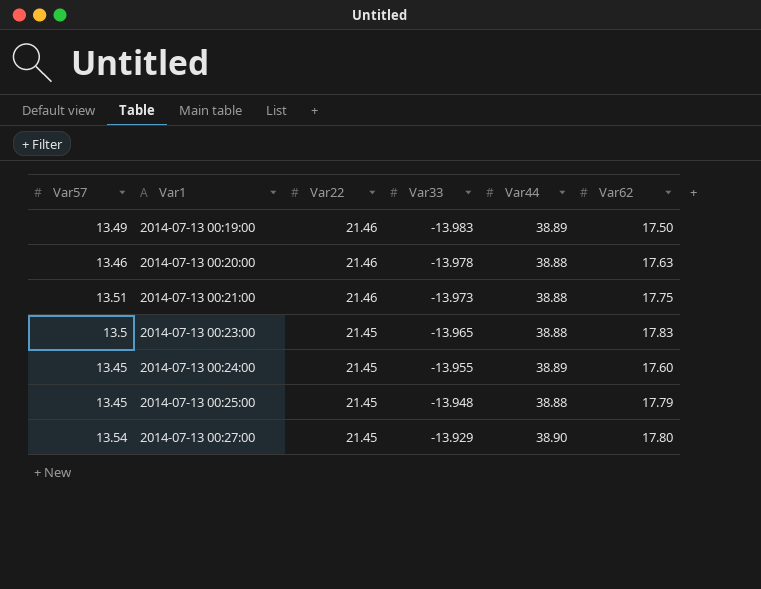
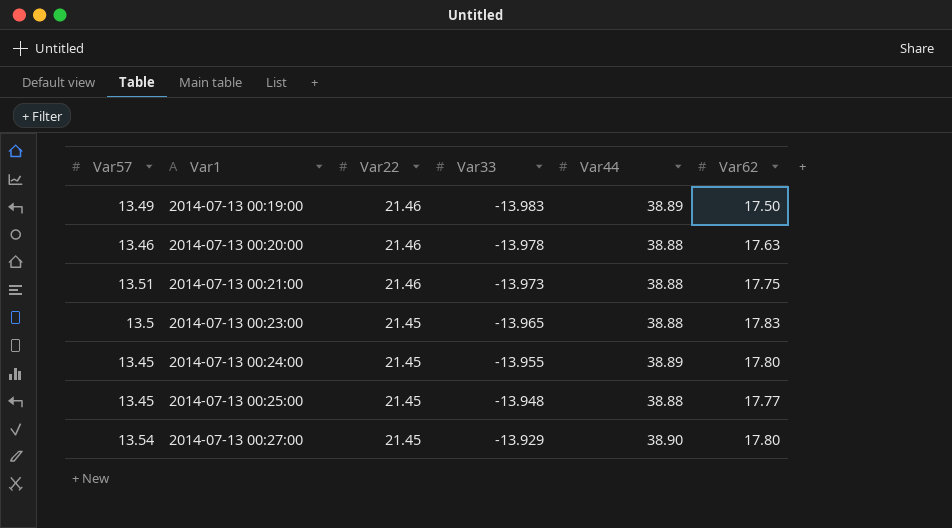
2014-07-13 00:24:00 | Var62: 17.60 -> 17.80
2014-07-13 00:25:00 | Var62: 17.79 -> 17.77

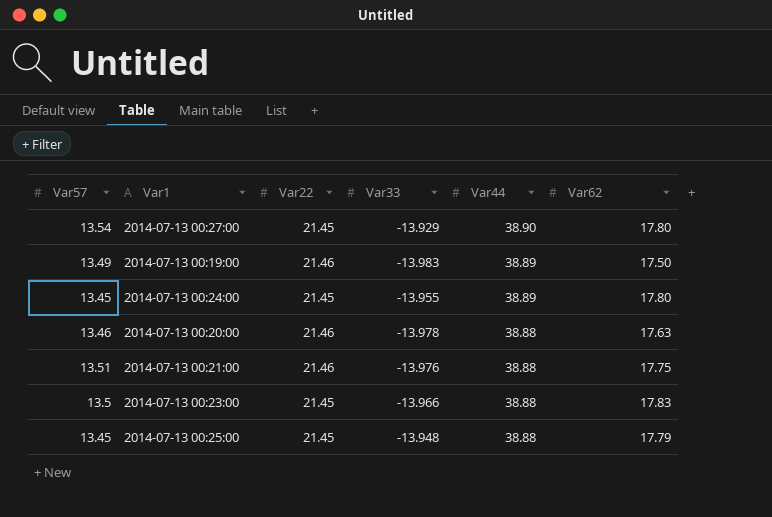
row order: Var1 ascending -> Var44 descending
2014-07-13 00:21:00 | Var33: -13.973 -> -13.976
2014-07-13 00:23:00 | Var33: -13.965 -> -13.966
2014-07-13 00:25:00 | Var62: 17.77 -> 17.79

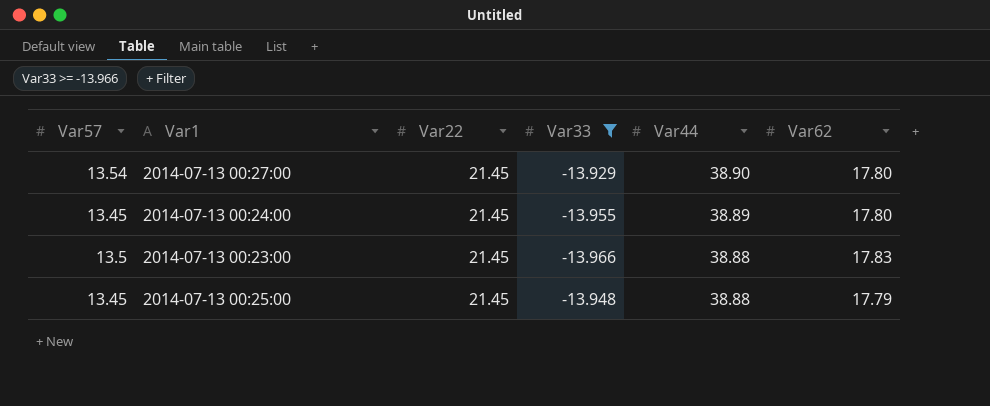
filter: none -> Var33 >= -13.966

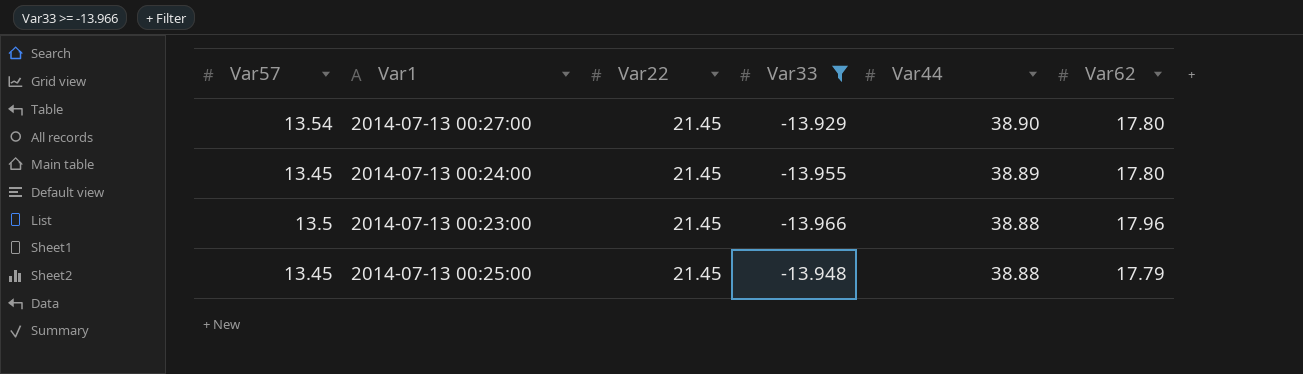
2014-07-13 00:23:00 | Var62: 17.83 -> 17.96

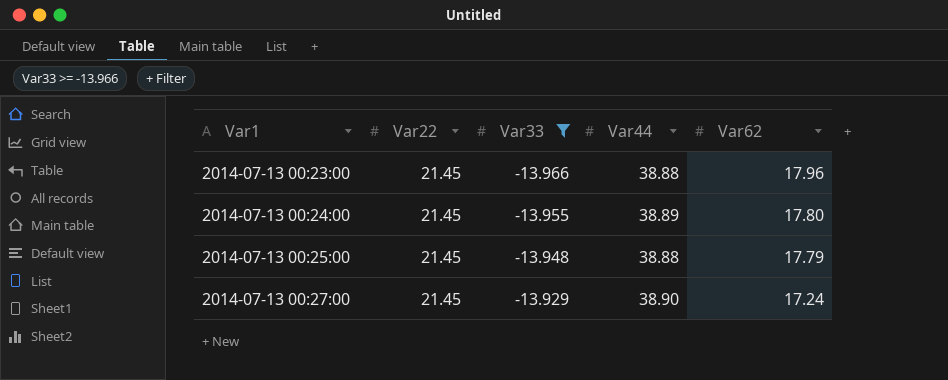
row order: Var44 descending -> Var1 ascending
column Var57 | position: 1 -> none
2014-07-13 00:27:00 | Var62: 17.80 -> 17.24

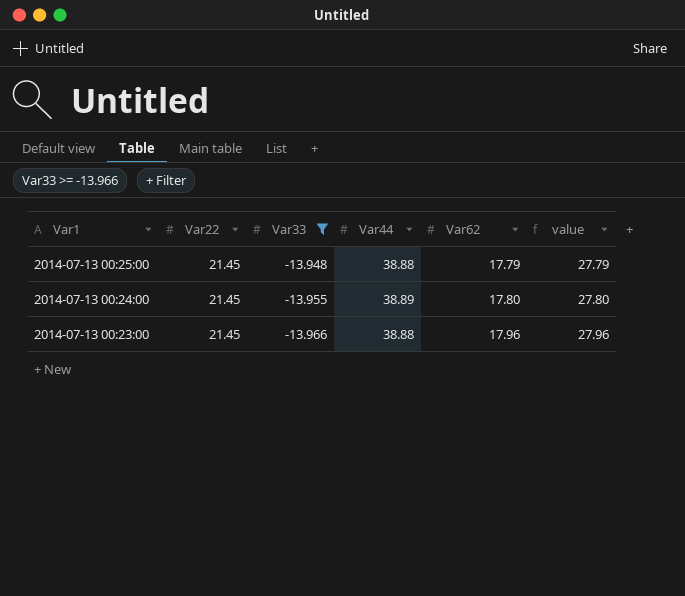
row order: Var1 ascending -> Var1 descending
column value | formula: none -> [Var62] + 10
row 2014-07-13 00:27:00: 21.45 | -13.929 | 38.90 | 17.24 -> none

